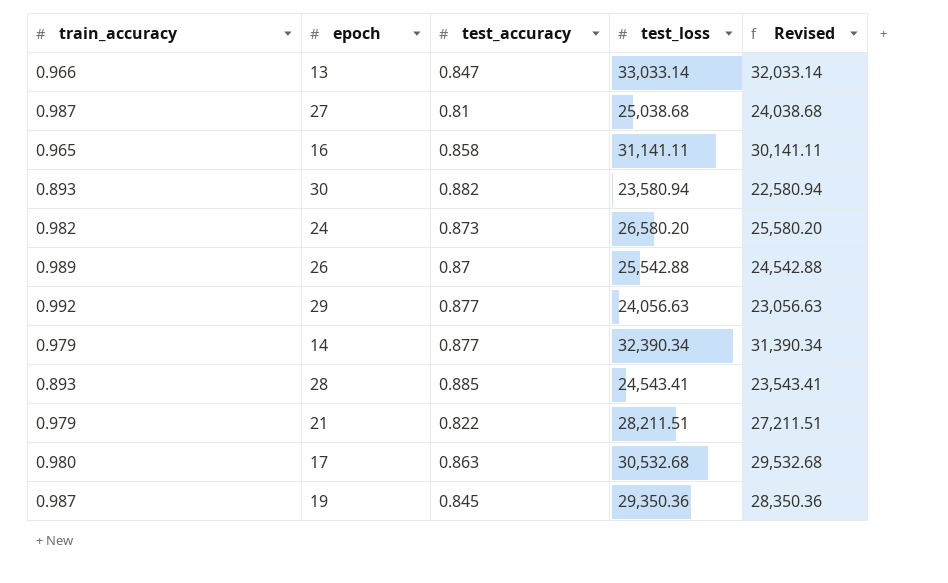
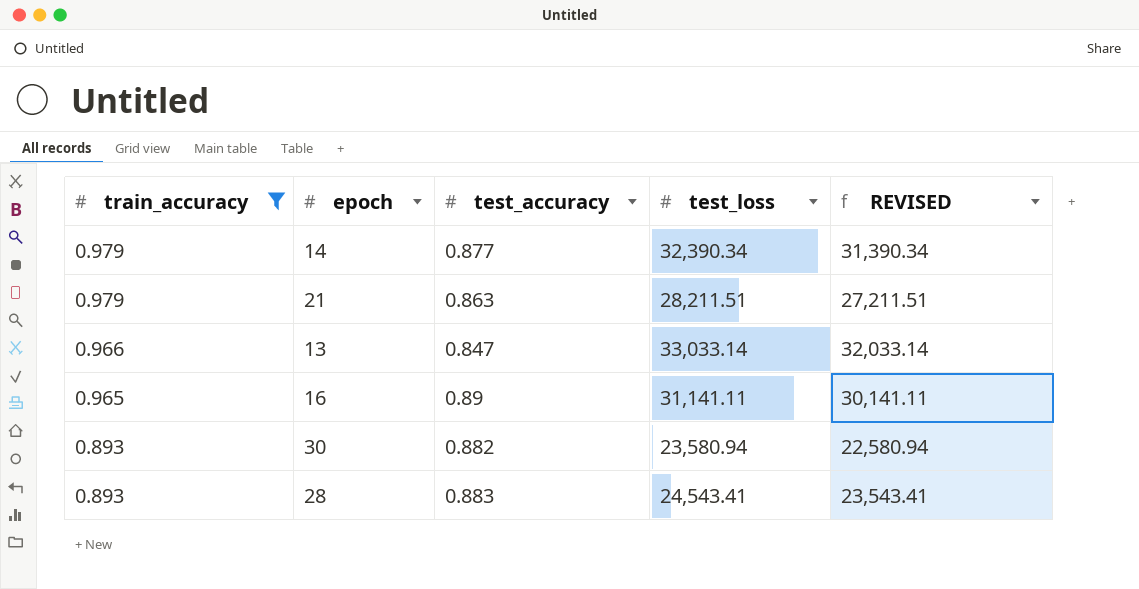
filter: none -> train_accuracy <= 0.979
row order: none -> train_accuracy descending
column name: Revised -> REVISED
21 | test_accuracy: 0.822 -> 0.863
16 | test_accuracy: 0.858 -> 0.89
28 | test_accuracy: 0.885 -> 0.883

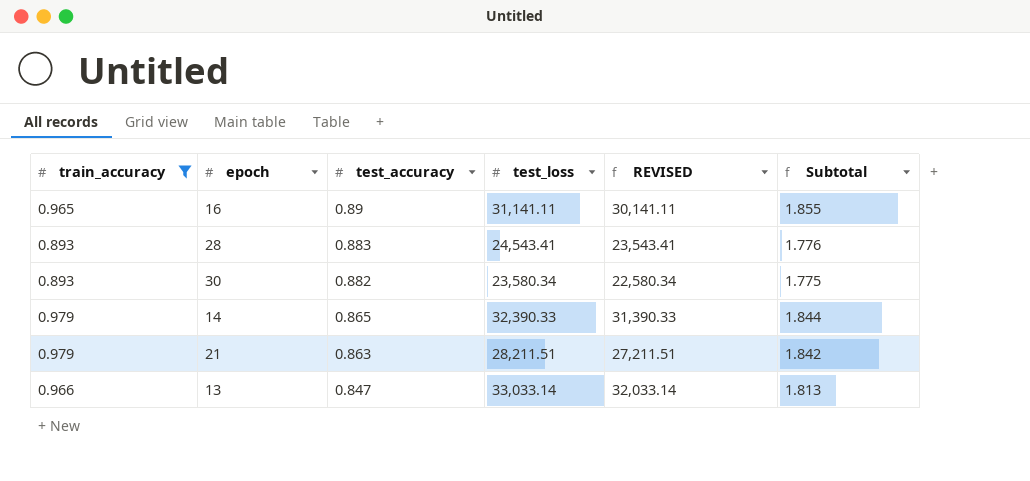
row order: train_accuracy descending -> test_accuracy descending
column Subtotal | formula: none -> [train_accuracy] + [test_accuracy]
30 | test_loss: 23,580.94 -> 23,580.34
30 | REVISED: 22,580.94 -> 22,580.34
14 | test_accuracy: 0.877 -> 0.865
14 | test_loss: 32,390.34 -> 32,390.33
14 | REVISED: 31,390.34 -> 31,390.33

